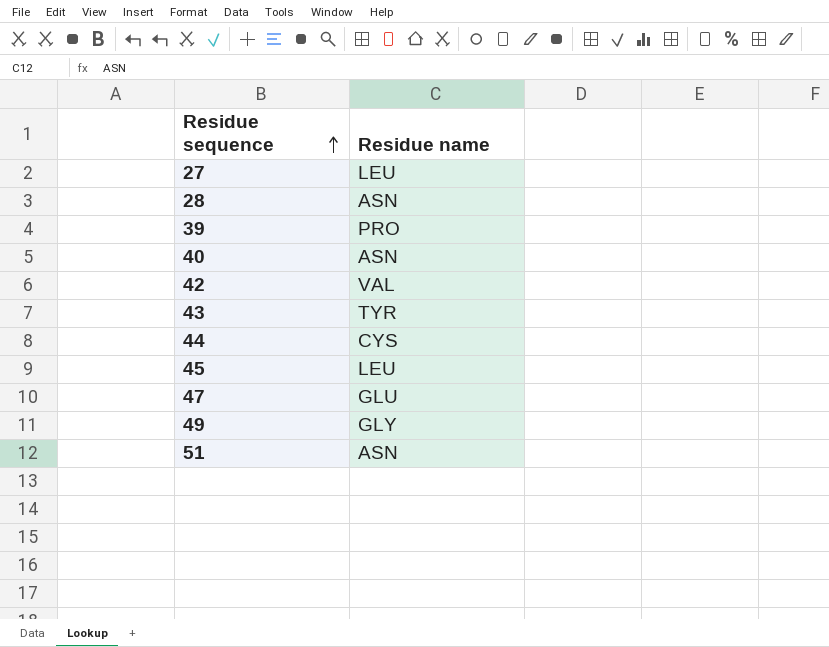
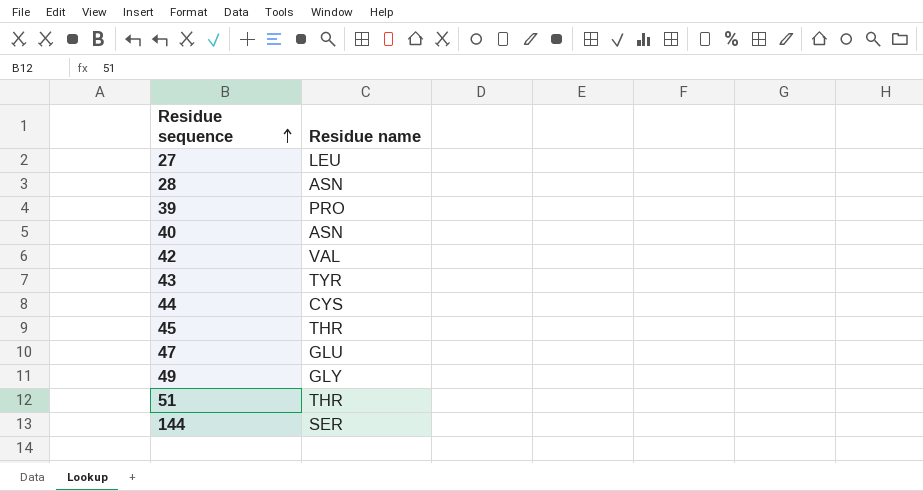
45 | Residue name: LEU -> THR
51 | Residue name: ASN -> THR
row 144: none -> SER

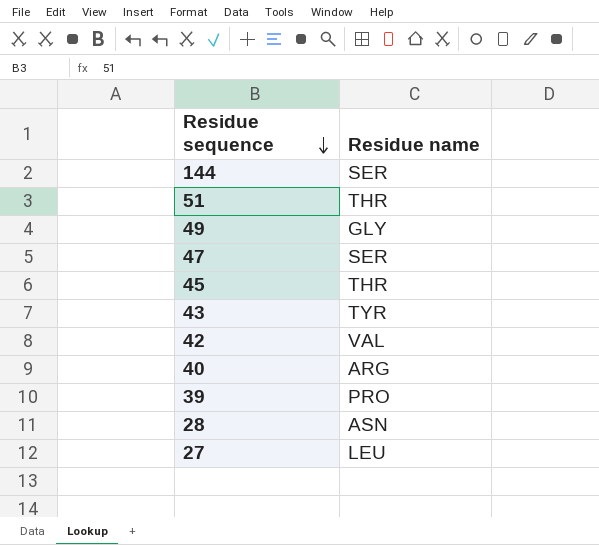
row order: Residue sequence ascending -> Residue sequence descending
row 44: CYS -> none
47 | Residue name: GLU -> SER
40 | Residue name: ASN -> ARG

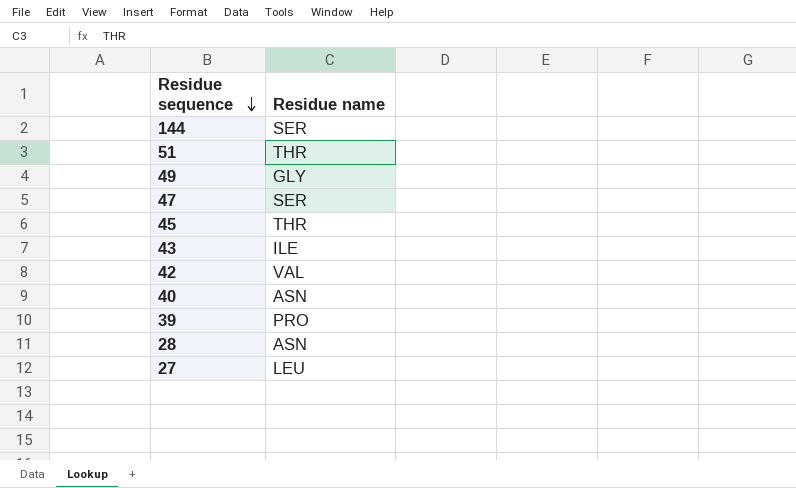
43 | Residue name: TYR -> ILE
40 | Residue name: ARG -> ASN

